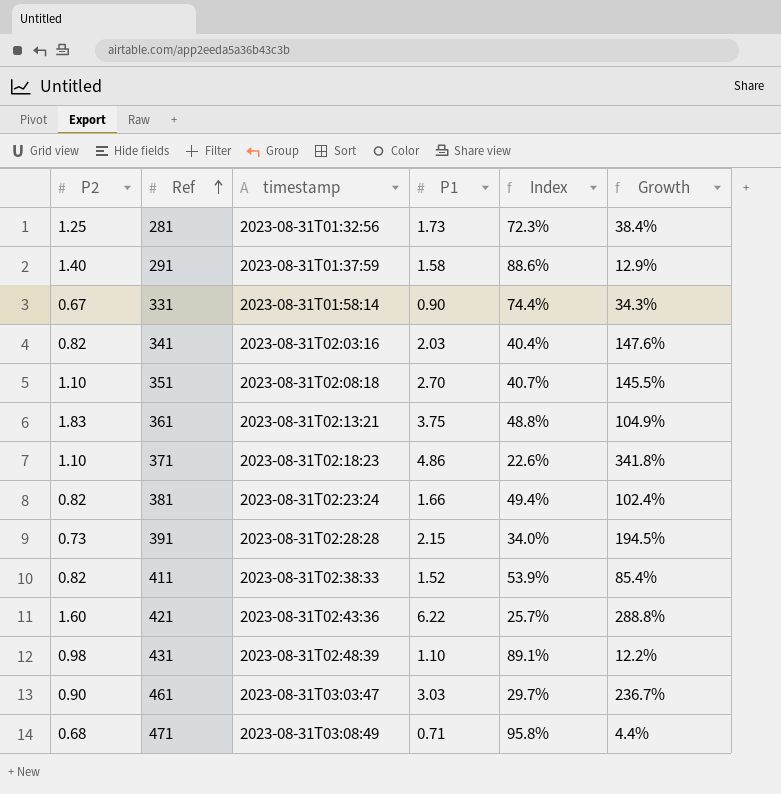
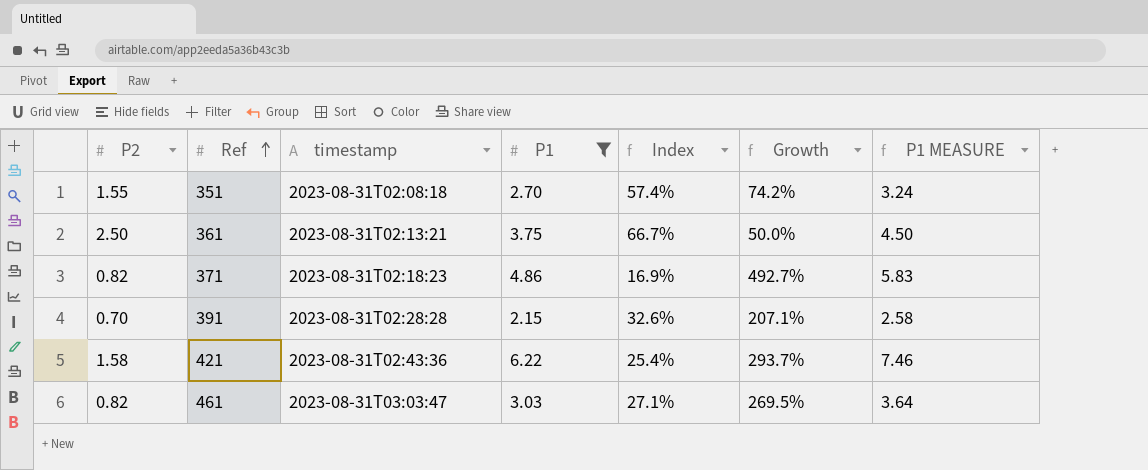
filter: none -> P1 >= 2.15
column P1 MEASURE | formula: none -> [P1] * 1.2
351 | P2: 1.10 -> 1.55
351 | Index: 40.7% -> 57.4%
351 | Growth: 145.5% -> 74.2%
361 | P2: 1.83 -> 2.50
361 | Index: 48.8% -> 66.7%
361 | Growth: 104.9% -> 50.0%
371 | P2: 1.10 -> 0.82
371 | Index: 22.6% -> 16.9%
371 | Growth: 341.8% -> 492.7%
391 | P2: 0.73 -> 0.70
391 | Index: 34.0% -> 32.6%
391 | Growth: 194.5% -> 207.1%
421 | P2: 1.60 -> 1.58
421 | Index: 25.7% -> 25.4%
421 | Growth: 288.8% -> 293.7%
461 | P2: 0.90 -> 0.82
461 | Index: 29.7% -> 27.1%
461 | Growth: 236.7% -> 269.5%

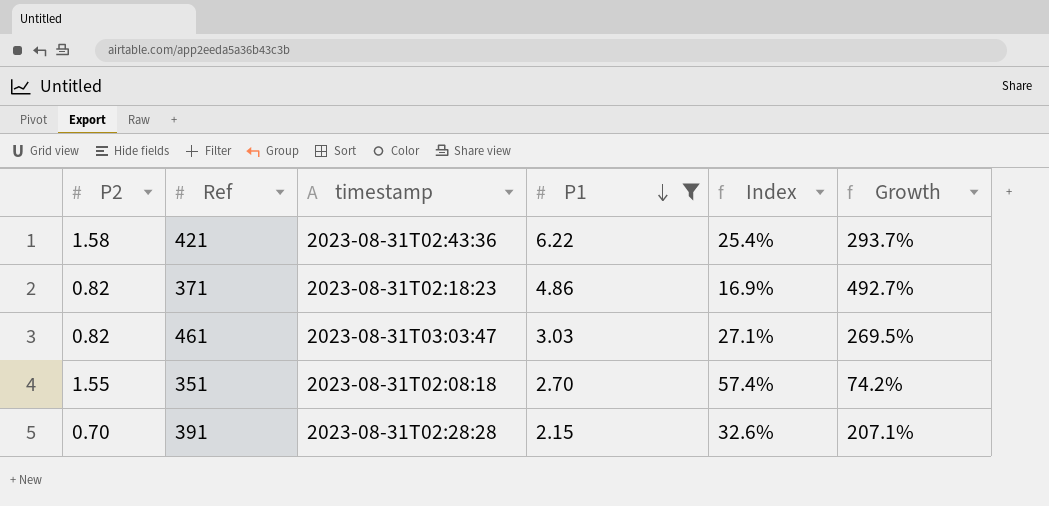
row order: Ref ascending -> P1 descending
column P1 MEASURE | formula: [P1] * 1.2 -> none
row 361: 2.50 | 2023-08-31T02:13:21 | 3.75 | 66.7% | 50.0% | 4.50 -> none

